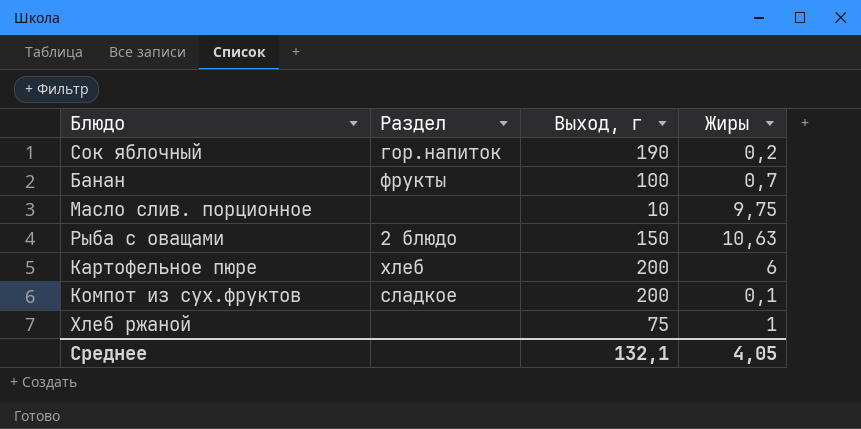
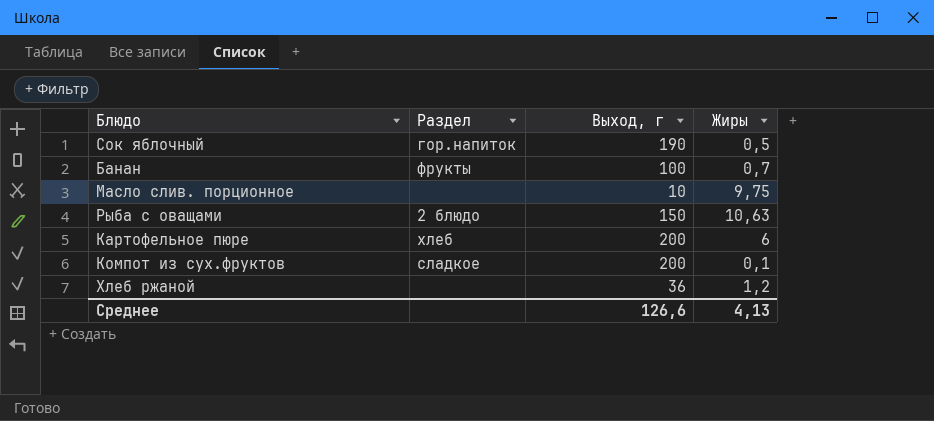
Сок яблочный | Жиры: 0,2 -> 0,5
Хлеб ржаной | Выход, г: 75 -> 36
Хлеб ржаной | Жиры: 1 -> 1,2
Среднее | Выход, г: 132,1 -> 126,6
Среднее | Жиры: 4,05 -> 4,13

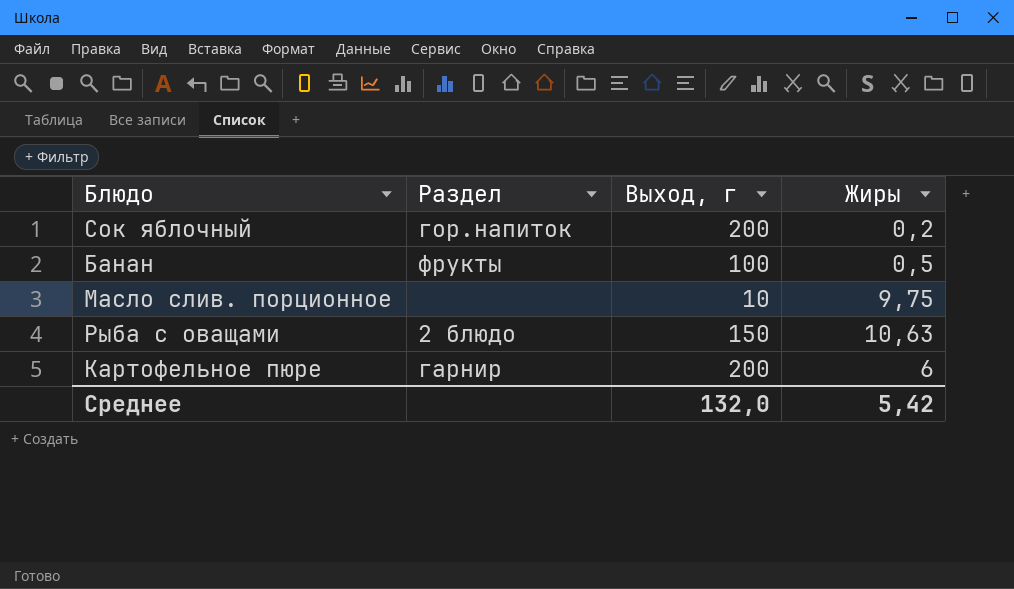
row Компот из сух.фруктов: сладкое | 200 | 0,1 -> none
row Хлеб ржаной: none | 36 | 1,2 -> none
Сок яблочный | Выход, г: 190 -> 200
Сок яблочный | Жиры: 0,5 -> 0,2
Банан | Жиры: 0,7 -> 0,5
Картофельное пюре | Раздел: хлеб -> гарнир
Среднее | Выход, г: 126,6 -> 132,0
Среднее | Жиры: 4,13 -> 5,42

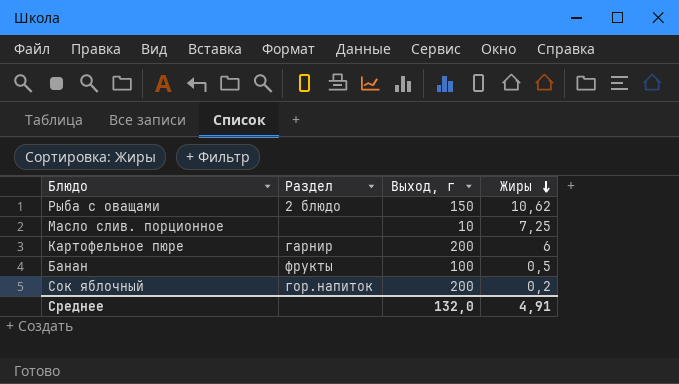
row order: none -> Жиры descending
Рыба с оващами | Жиры: 10,63 -> 10,62
Масло слив. порционное | Жиры: 9,75 -> 7,25
Среднее | Жиры: 5,42 -> 4,91

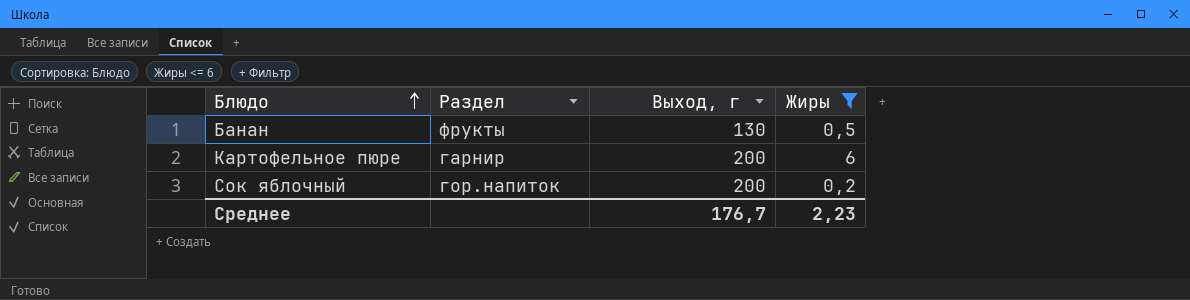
filter: none -> Жиры <= 6
row order: Жиры descending -> Блюдо ascending
Банан | Выход, г: 100 -> 130
Среднее | Выход, г: 132,0 -> 176,7
Среднее | Жиры: 4,91 -> 2,23

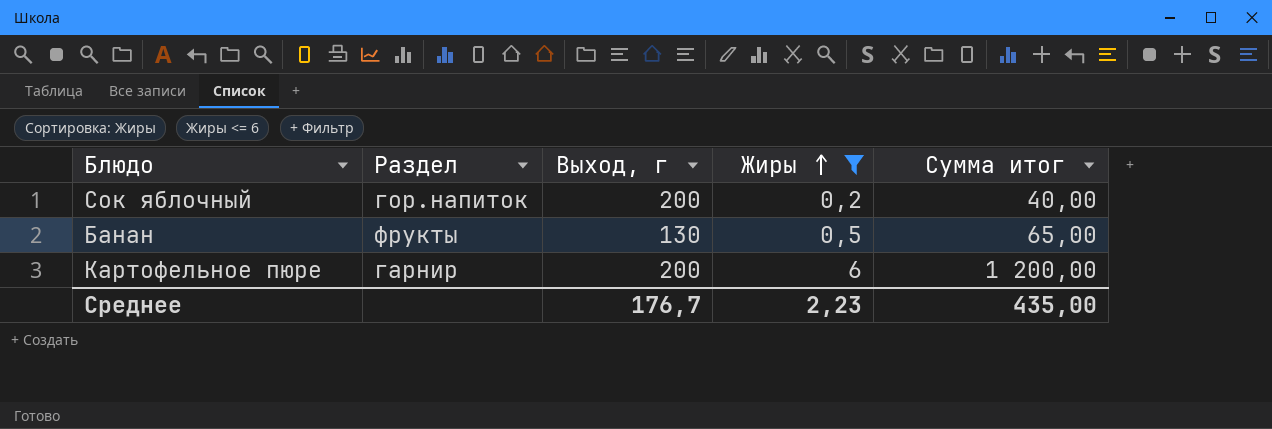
row order: Блюдо ascending -> Жиры ascending
column Сумма итог | formula: none -> [Выход, г] * [Жиры]

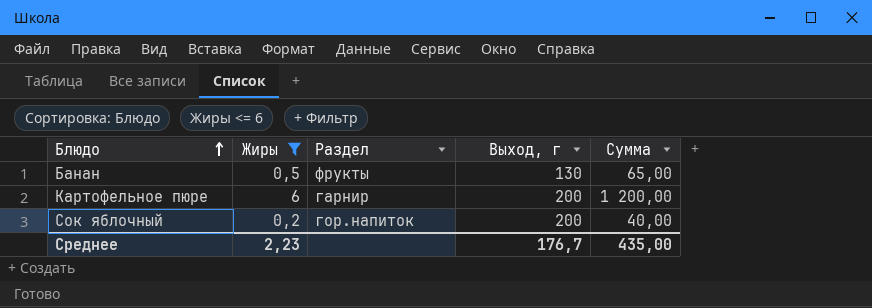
row order: Жиры ascending -> Блюдо ascending
column Жиры | position: 4 -> 2
column name: Сумма итог -> Сумма

